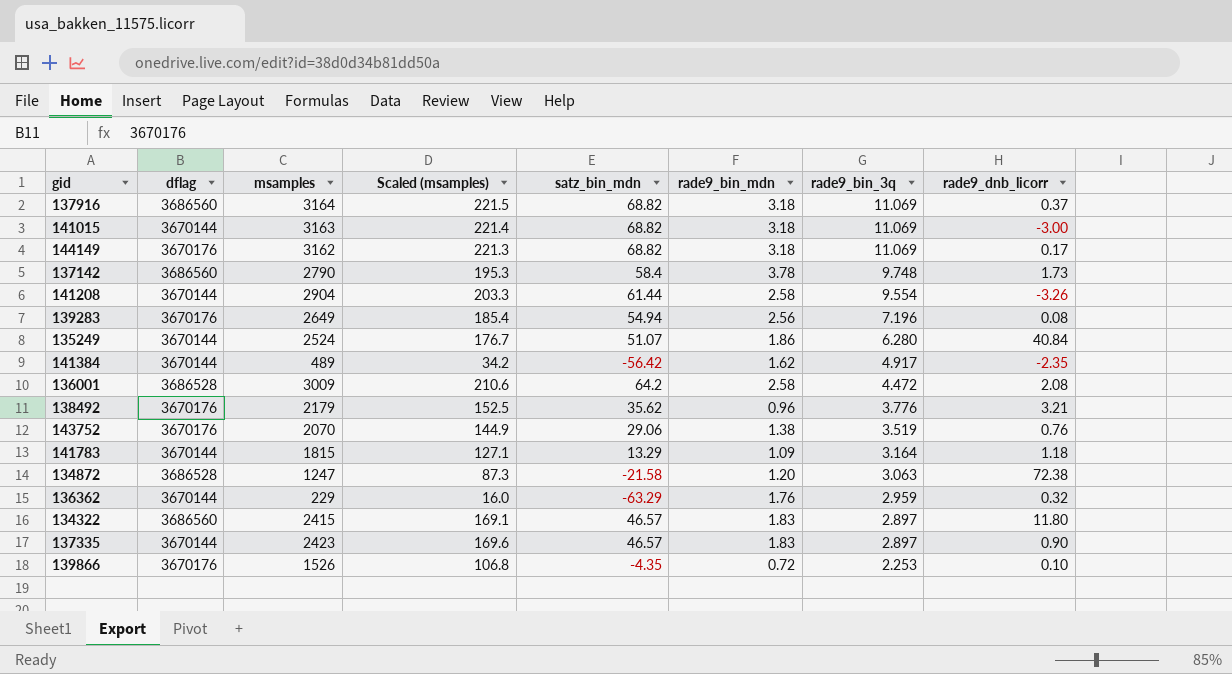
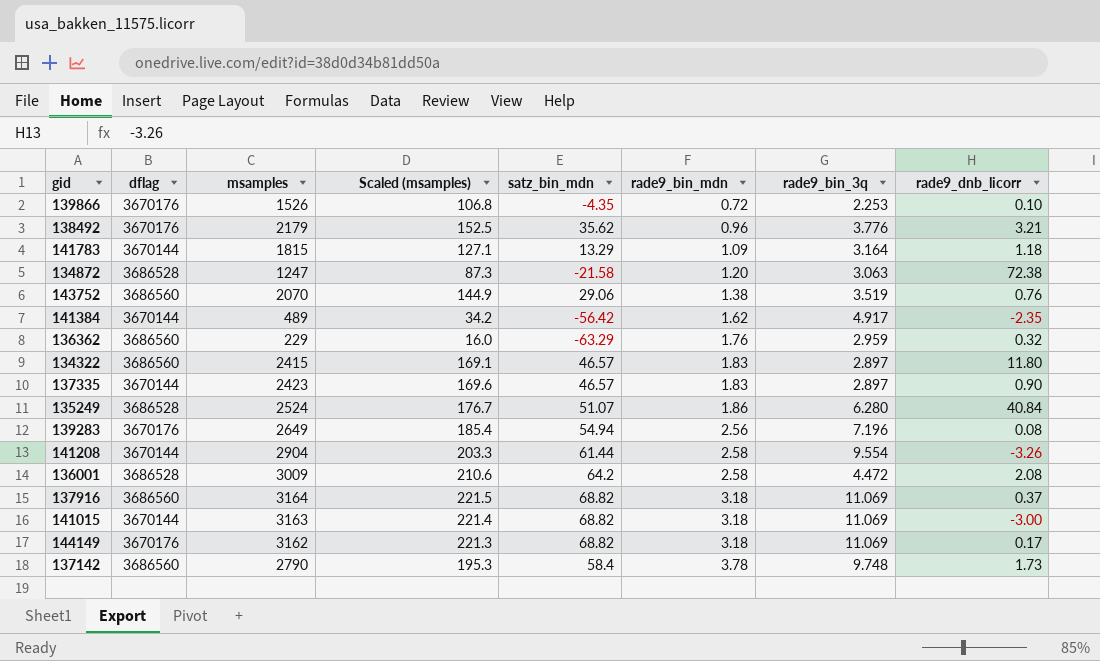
row order: rade9_bin_3q descending -> rade9_bin_mdn ascending
143752 | dflag: 3670176 -> 3686560
136362 | dflag: 3670144 -> 3686560
135249 | dflag: 3670144 -> 3686528

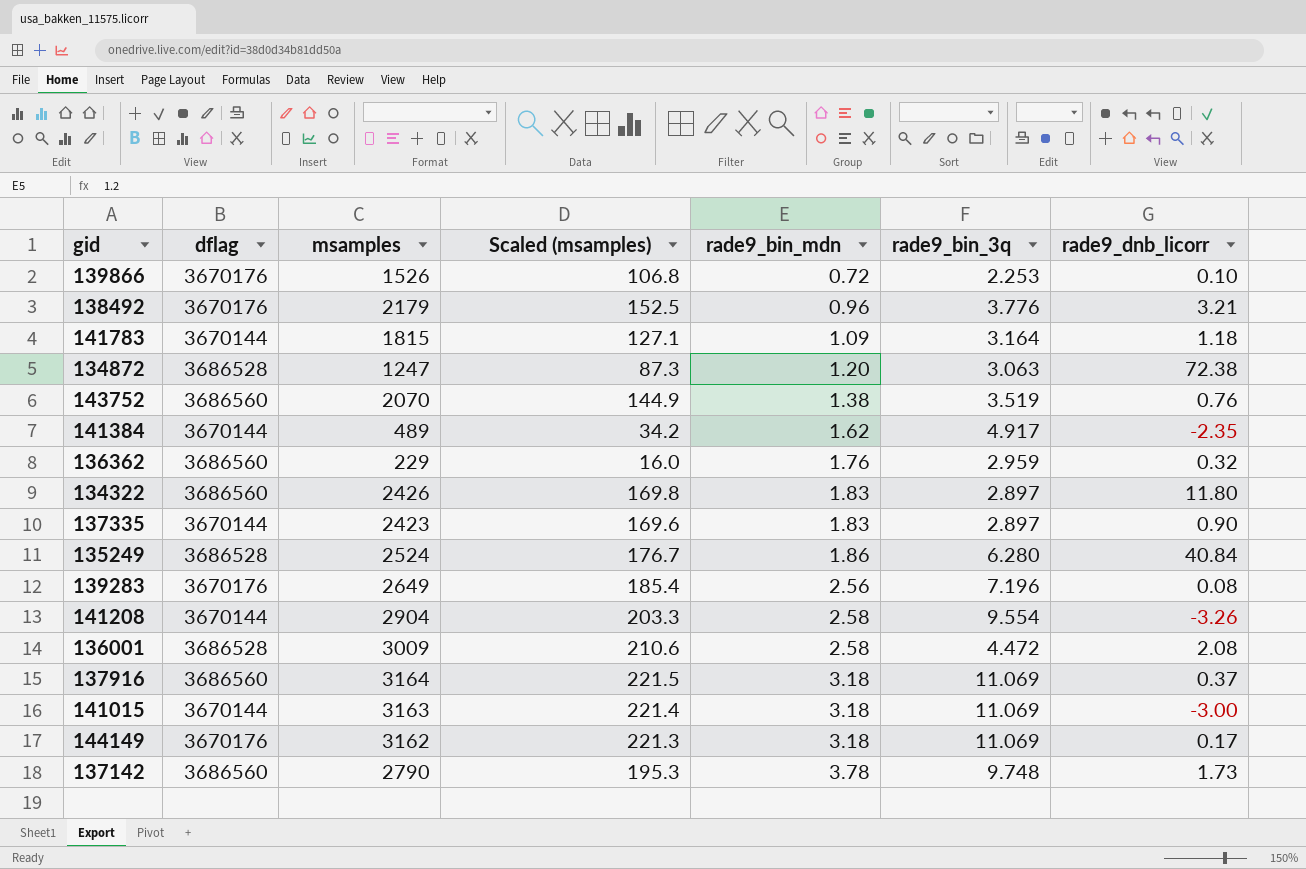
column satz_bin_mdn | position: 5 -> none
134322 | msamples: 2415 -> 2426
134322 | Scaled (msamples): 169.1 -> 169.8

